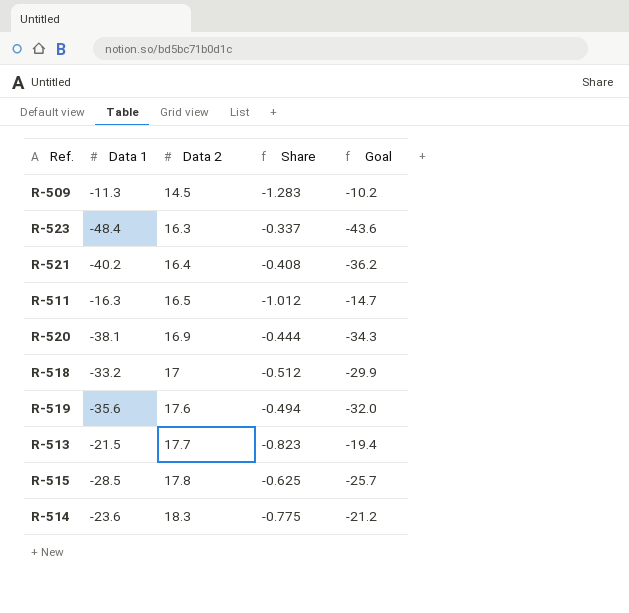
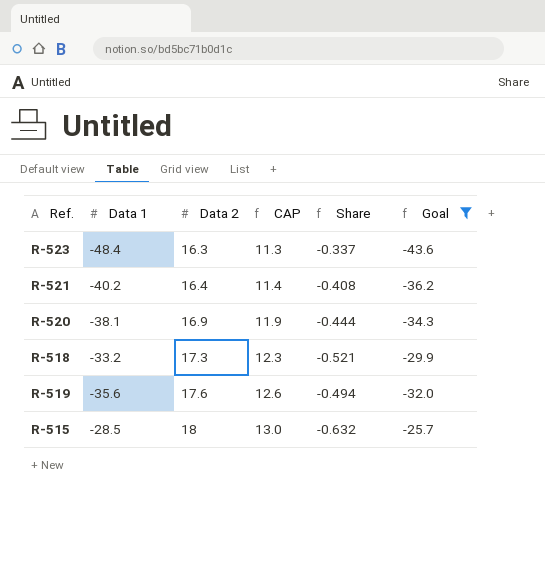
filter: none -> Goal <= -25.7
column CAP | formula: none -> [Data 2] - 5
R-518 | Data 2: 17 -> 17.3
R-518 | Share: -0.512 -> -0.521
R-515 | Data 2: 17.8 -> 18
R-515 | Share: -0.625 -> -0.632

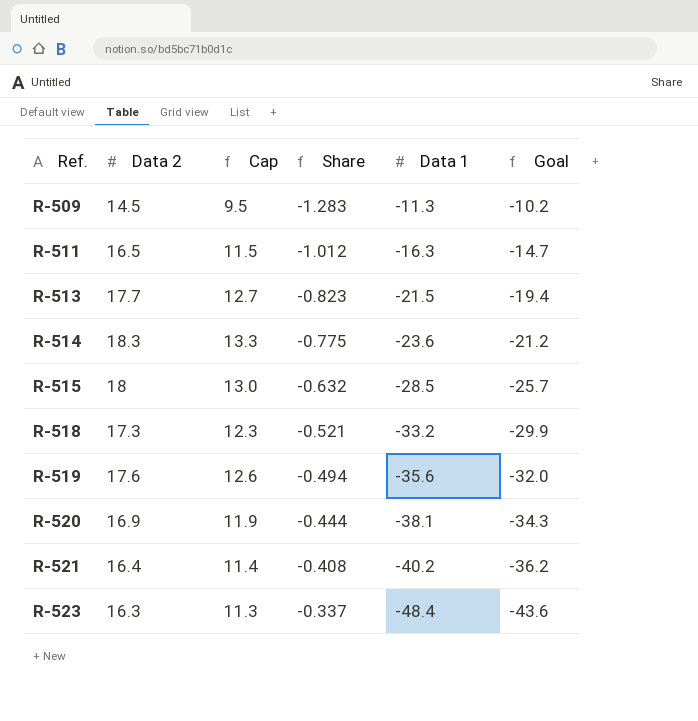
filter: Goal <= -25.7 -> none
row order: Data 2 ascending -> Ref. ascending
column name: CAP -> Cap
column Data 1 | position: 2 -> 5

